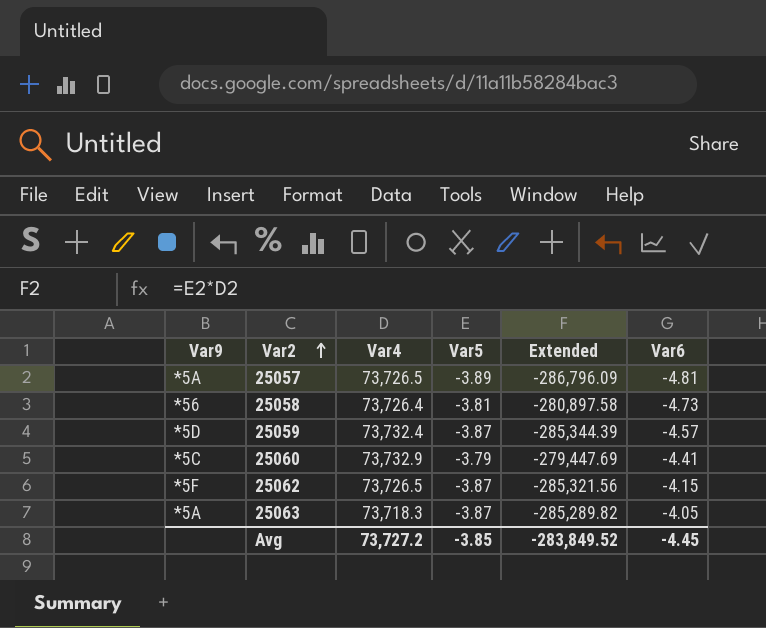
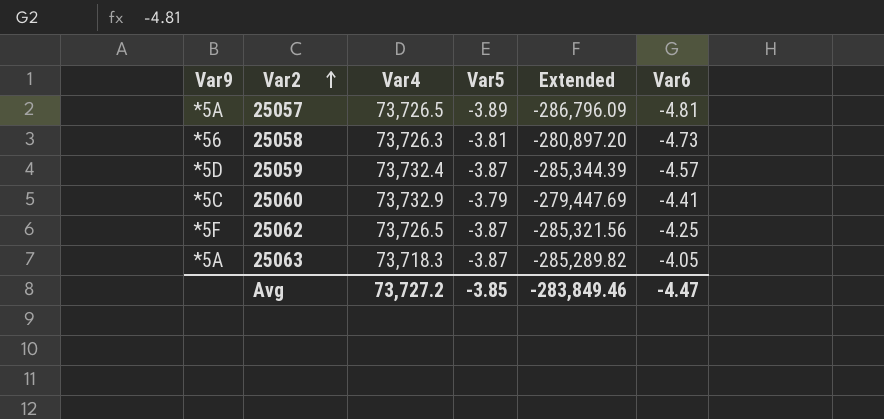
25058 | Var4: 73,726.4 -> 73,726.3
25058 | Extended: -280,897.58 -> -280,897.20
25062 | Var6: -4.15 -> -4.25
Avg | Extended: -283,849.52 -> -283,849.46
Avg | Var6: -4.45 -> -4.47

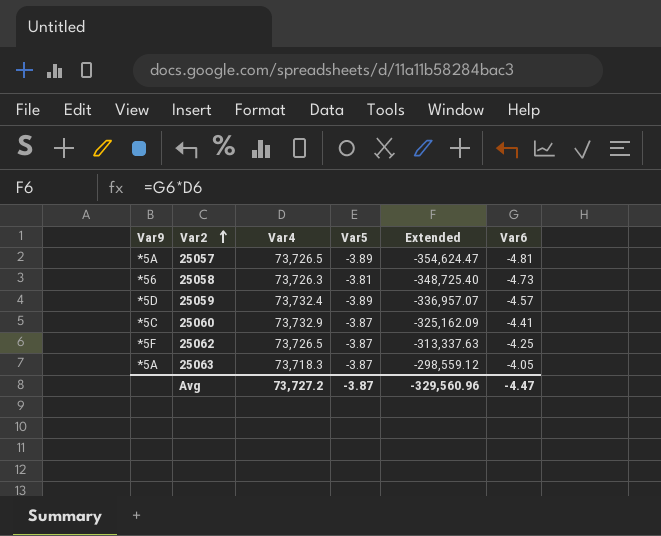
column Extended | formula: [Var4] * [Var5] -> [Var4] * [Var6]
25059 | Var5: -3.87 -> -3.89
25060 | Var5: -3.79 -> -3.87
Avg | Var5: -3.85 -> -3.87
Avg | Extended: -283,849.46 -> -329,560.96

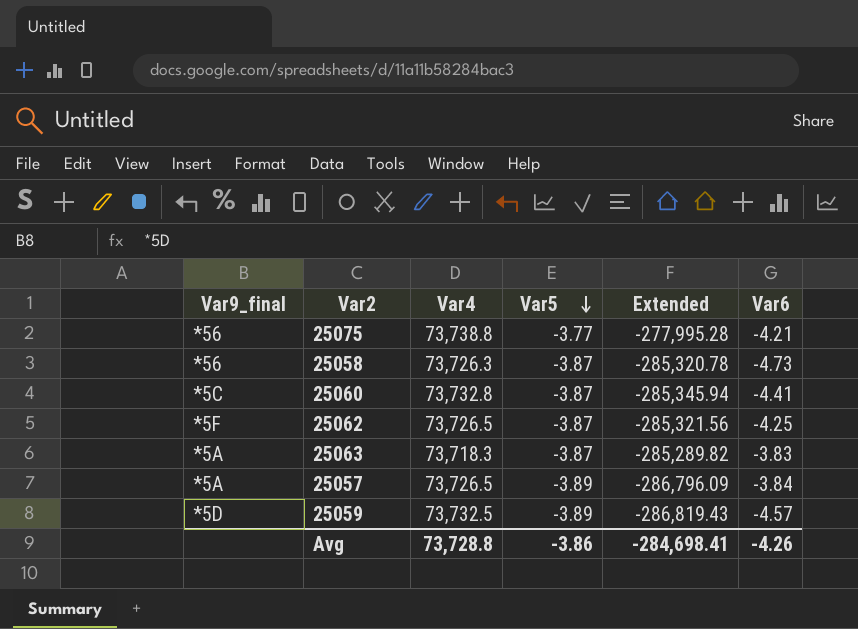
row order: Var2 ascending -> Var5 descending
column name: Var9 -> Var9_final
column Extended | formula: [Var4] * [Var6] -> [Var4] * [Var5]
row 25075: none -> *56 | 73,738.8 | -3.77 | -277,995.28 | -4.21
25058 | Var5: -3.81 -> -3.87
25060 | Var4: 73,732.9 -> 73,732.8
25063 | Var6: -4.05 -> -3.83
25057 | Var6: -4.81 -> -3.84
25059 | Var4: 73,732.4 -> 73,732.5
Avg | Var4: 73,727.2 -> 73,728.8
Avg | Var5: -3.87 -> -3.86
Avg | Extended: -329,560.96 -> -284,698.41
Avg | Var6: -4.47 -> -4.26

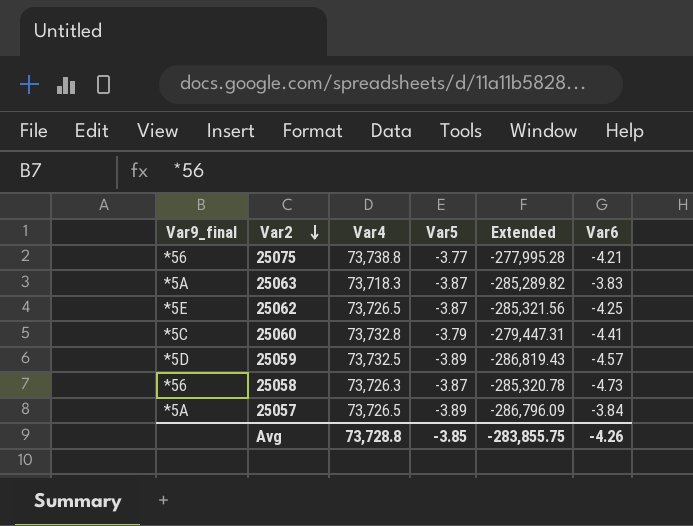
row order: Var5 descending -> Var2 descending
25062 | Var9_final: *5F -> *5E
25060 | Var5: -3.87 -> -3.79
25060 | Extended: -285,345.94 -> -279,447.31
Avg | Var5: -3.86 -> -3.85
Avg | Extended: -284,698.41 -> -283,855.75

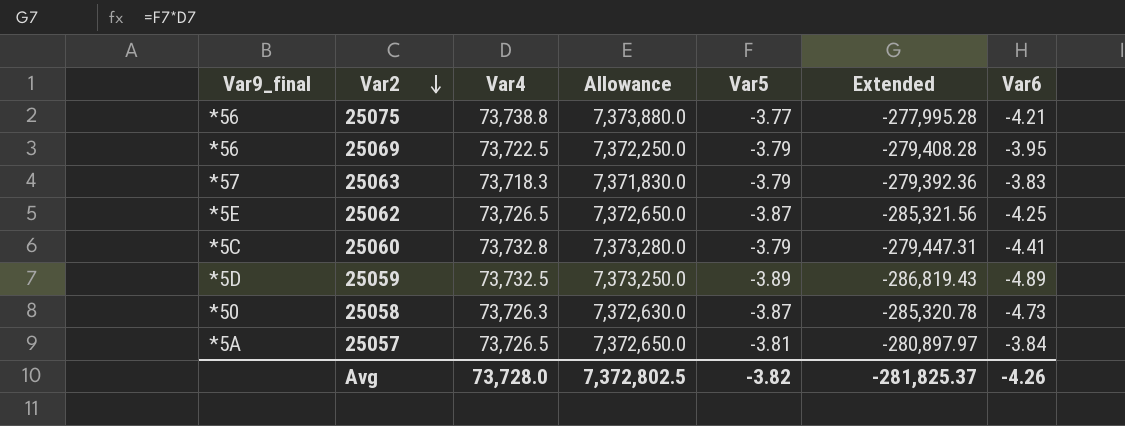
column Allowance | formula: none -> [Var4] * 100
row 25069: none -> *56 | 73,722.5 | 7,372,250.0 | -3.79 | -279,408.28 | -3.95
25063 | Var9_final: *5A -> *57
25063 | Var5: -3.87 -> -3.79
25063 | Extended: -285,289.82 -> -279,392.36
25059 | Var6: -4.57 -> -4.89
25058 | Var9_final: *56 -> *50
25057 | Var5: -3.89 -> -3.81
25057 | Extended: -286,796.09 -> -280,897.97
Avg | Var4: 73,728.8 -> 73,728.0
Avg | Var5: -3.85 -> -3.82
Avg | Extended: -283,855.75 -> -281,825.37

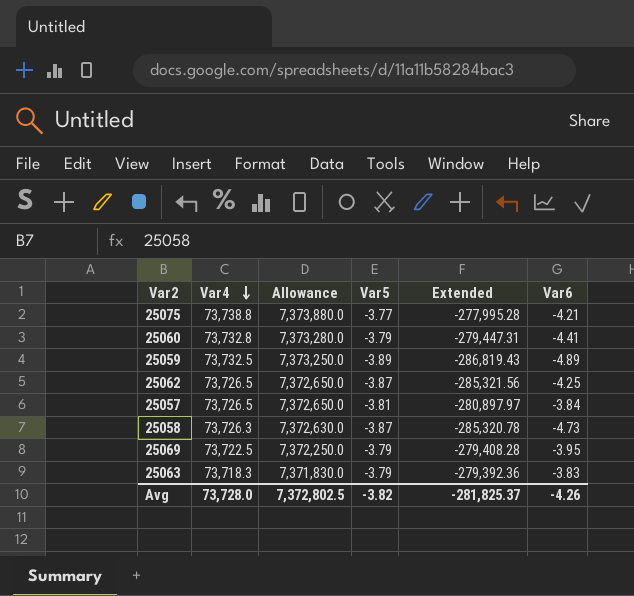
row order: Var2 descending -> Var4 descending
column Var9_final | position: 1 -> none

